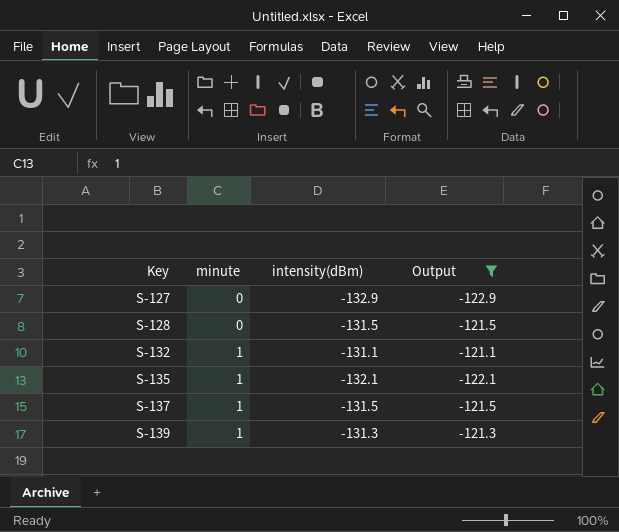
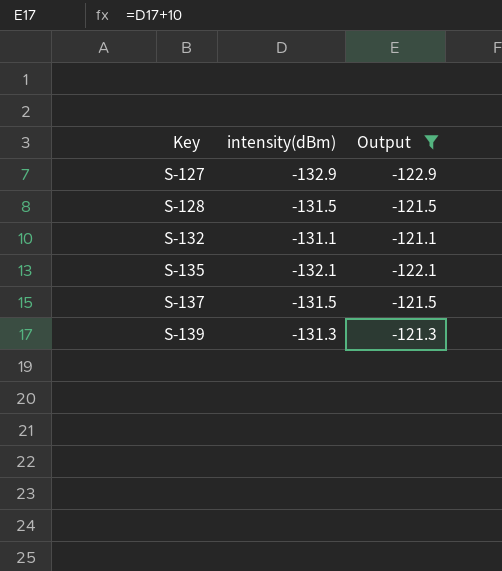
column minute | position: 2 -> none

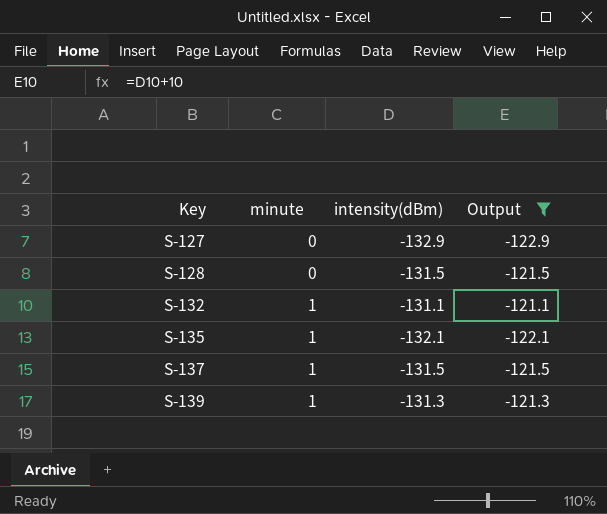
column minute | position: none -> 2

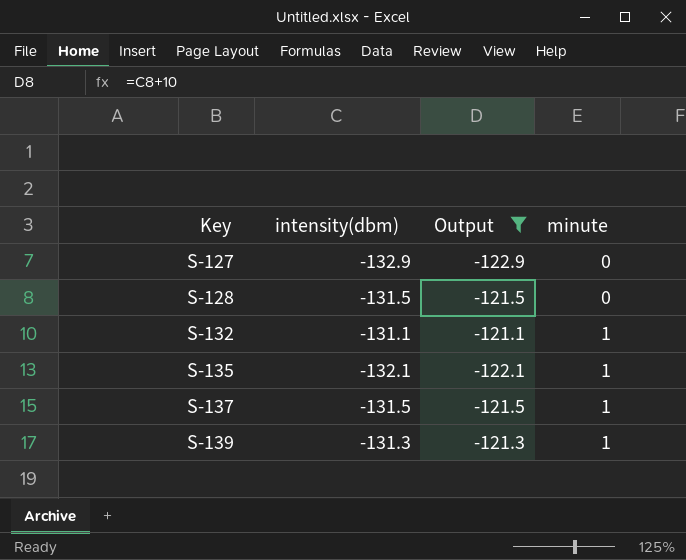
column name: intensity(dBm) -> intensity(dbm)
column minute | position: 2 -> 4

